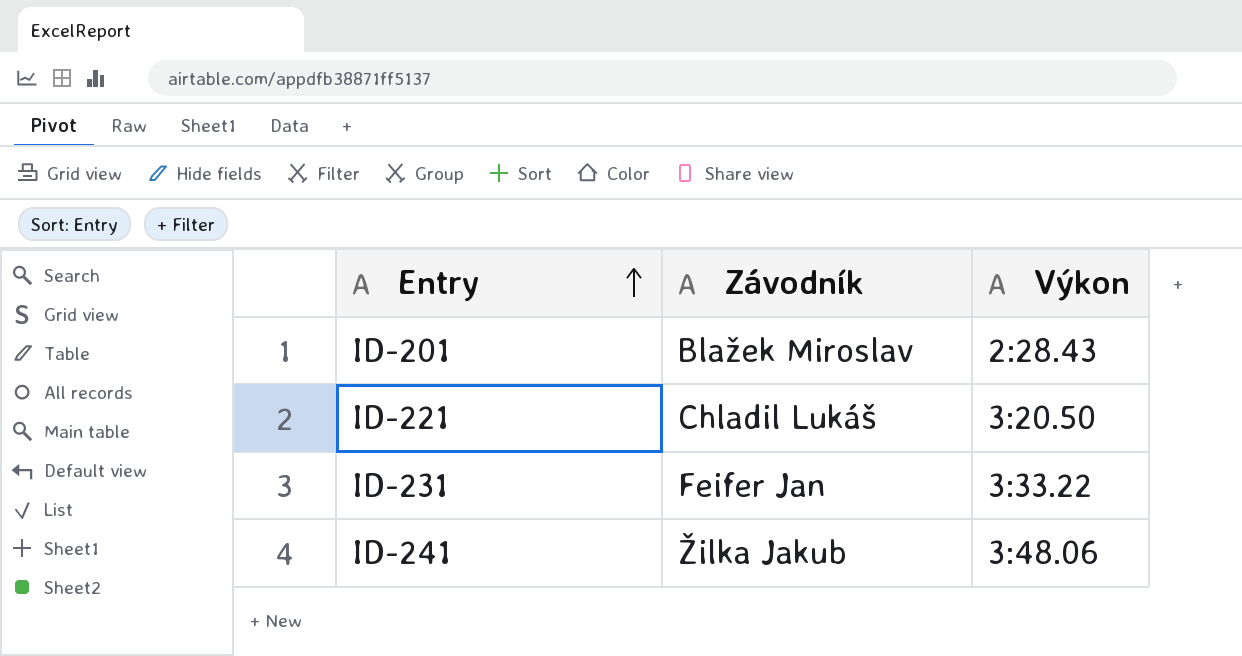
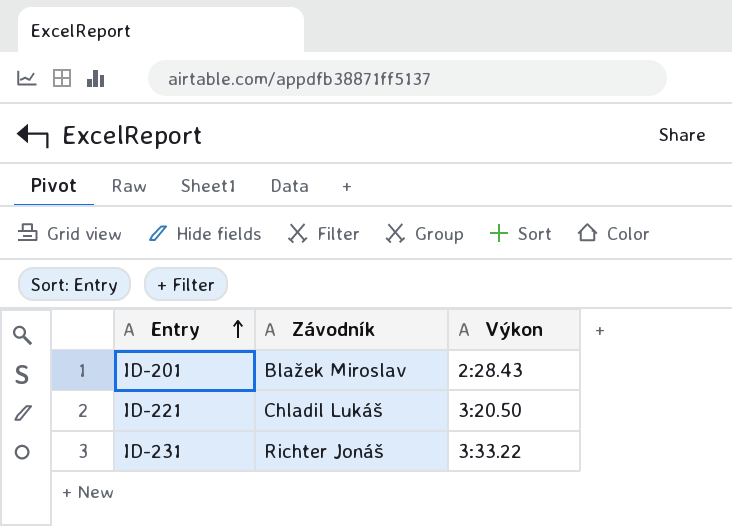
row ID-241: Žilka Jakub | 3:48.06 -> none
ID-231 | Závodník: Feifer Jan -> Richter Jonáš

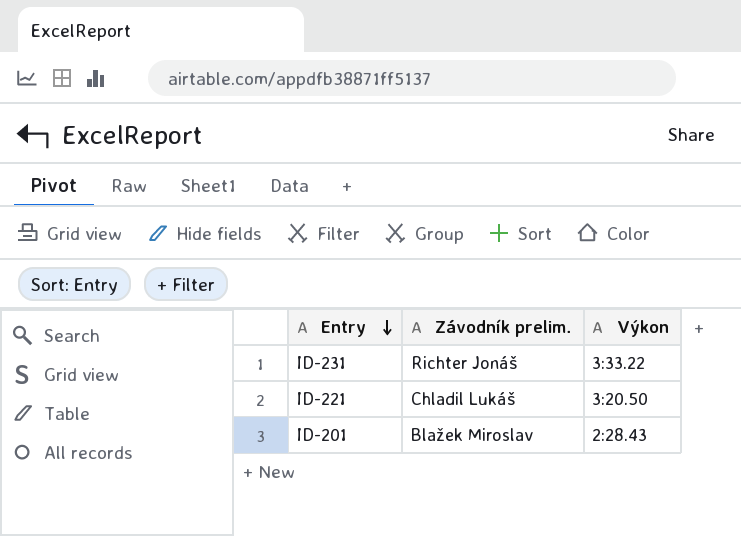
row order: Entry ascending -> Entry descending
column name: Závodník -> Závodník prelim.

